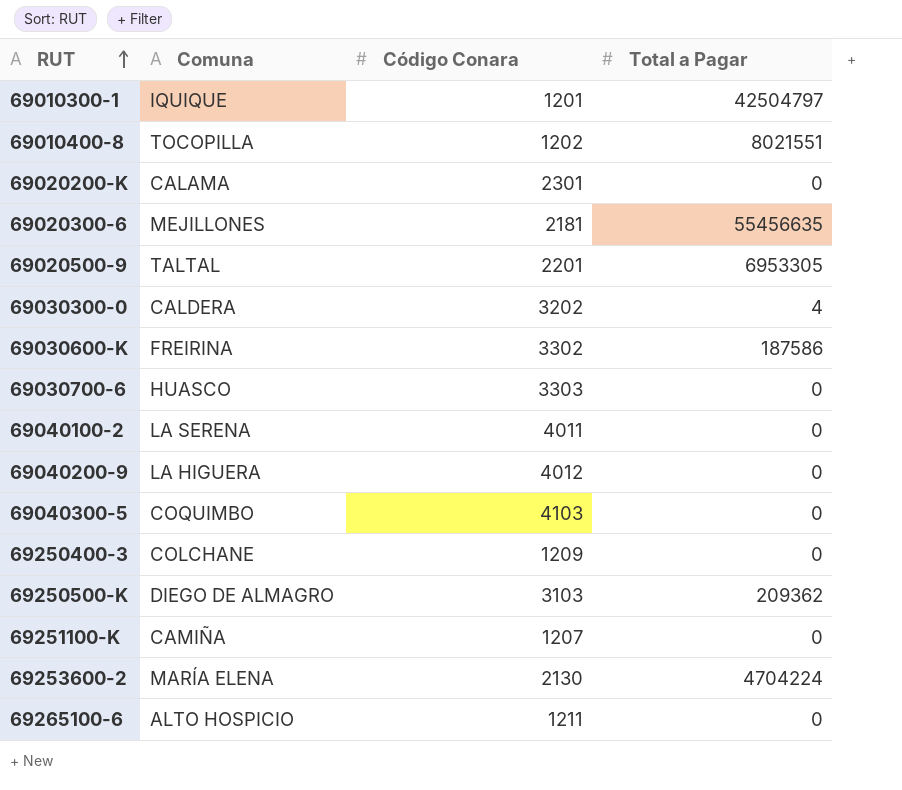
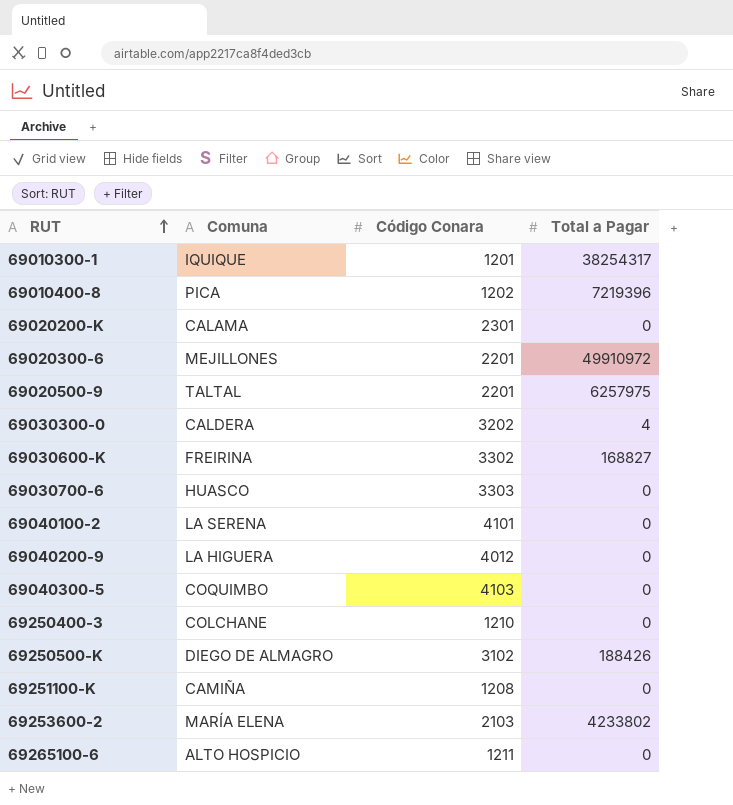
69010300-1 | Total a Pagar: 42504797 -> 38254317
69010400-8 | Comuna: TOCOPILLA -> PICA
69010400-8 | Total a Pagar: 8021551 -> 7219396
69020300-6 | Código Conara: 2181 -> 2201
69020300-6 | Total a Pagar: 55456635 -> 49910972
69020500-9 | Total a Pagar: 6953305 -> 6257975
69030600-K | Total a Pagar: 187586 -> 168827
69040100-2 | Código Conara: 4011 -> 4101
69250400-3 | Código Conara: 1209 -> 1210
69250500-K | Código Conara: 3103 -> 3102
69250500-K | Total a Pagar: 209362 -> 188426
69251100-K | Código Conara: 1207 -> 1208
69253600-2 | Código Conara: 2130 -> 2103
69253600-2 | Total a Pagar: 4704224 -> 4233802

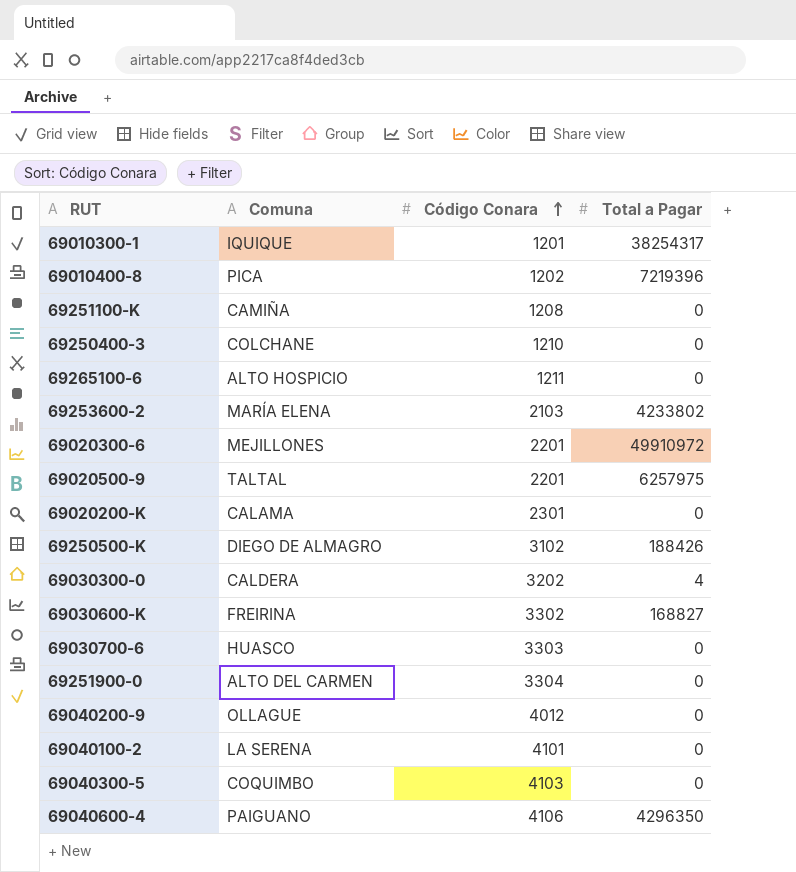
row order: RUT ascending -> Código Conara ascending
row 69251900-0: none -> ALTO DEL CARMEN | 3304 | 0
69040200-9 | Comuna: LA HIGUERA -> OLLAGUE
row 69040600-4: none -> PAIGUANO | 4106 | 4296350

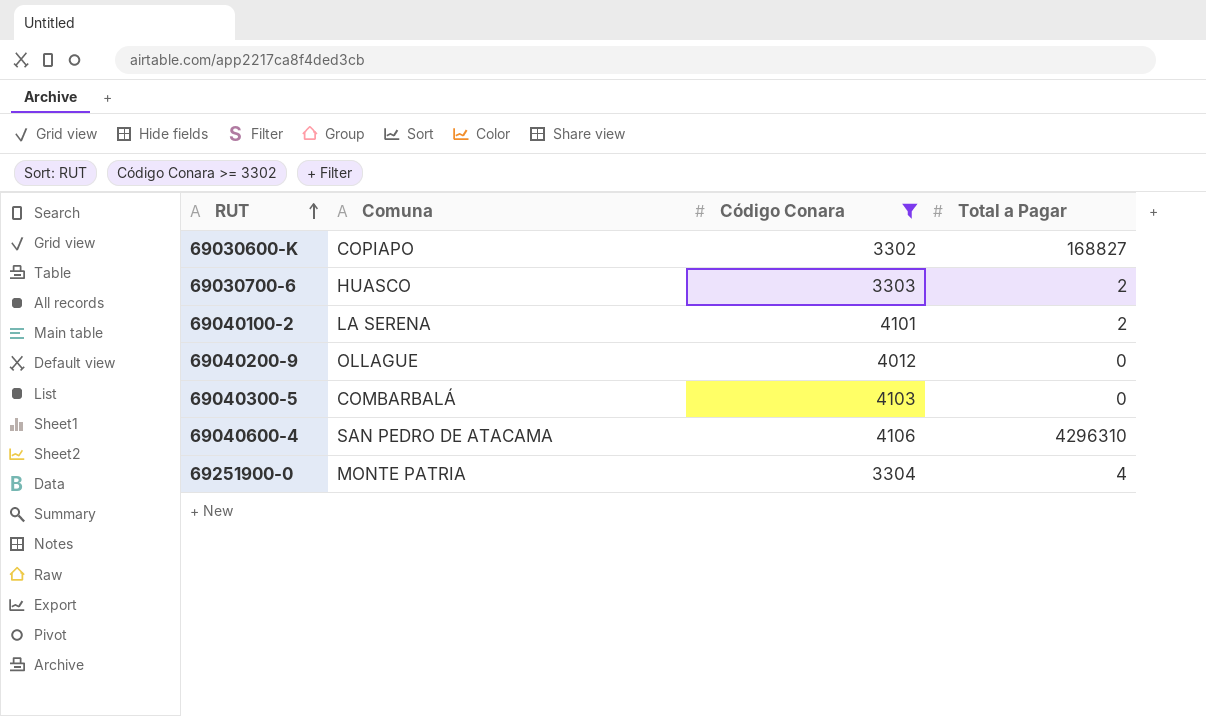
filter: none -> Código Conara >= 3302
row order: Código Conara ascending -> RUT ascending
69030600-K | Comuna: FREIRINA -> COPIAPO
69030700-6 | Total a Pagar: 0 -> 2
69040100-2 | Total a Pagar: 0 -> 2
69040300-5 | Comuna: COQUIMBO -> COMBARBALÁ
69040600-4 | Comuna: PAIGUANO -> SAN PEDRO DE ATACAMA
69040600-4 | Total a Pagar: 4296350 -> 4296310
69251900-0 | Comuna: ALTO DEL CARMEN -> MONTE PATRIA
69251900-0 | Total a Pagar: 0 -> 4

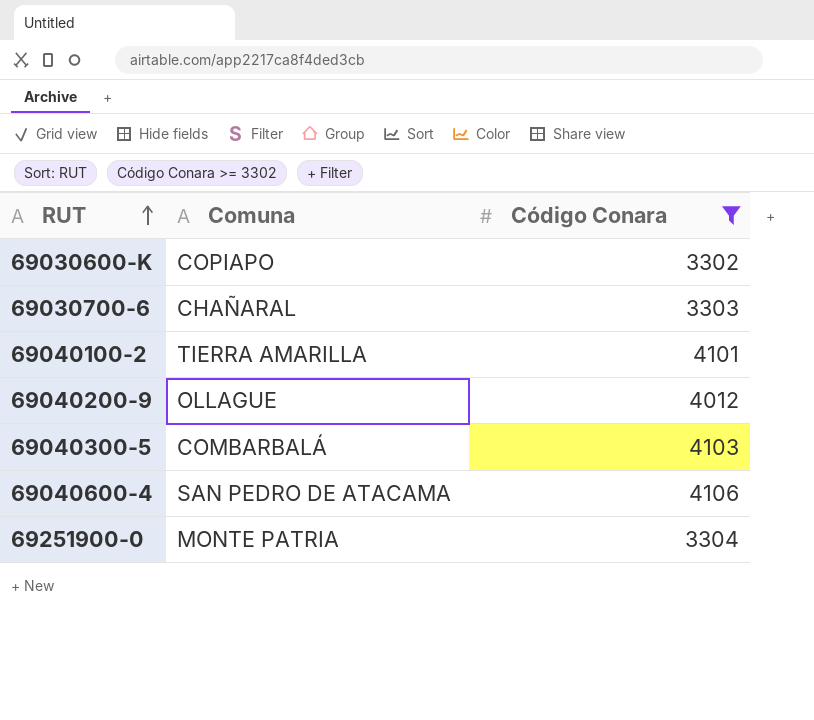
column Total a Pagar | position: 4 -> none
69030700-6 | Comuna: HUASCO -> CHAÑARAL
69040100-2 | Comuna: LA SERENA -> TIERRA AMARILLA

